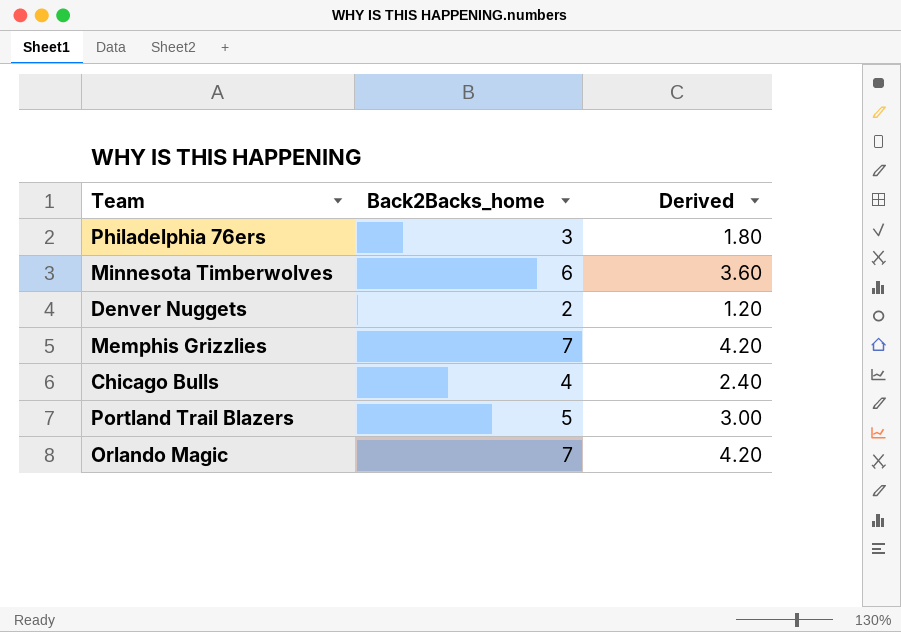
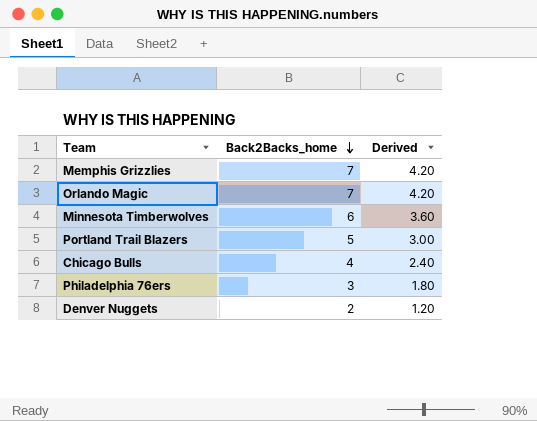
row order: none -> Back2Backs_home descending

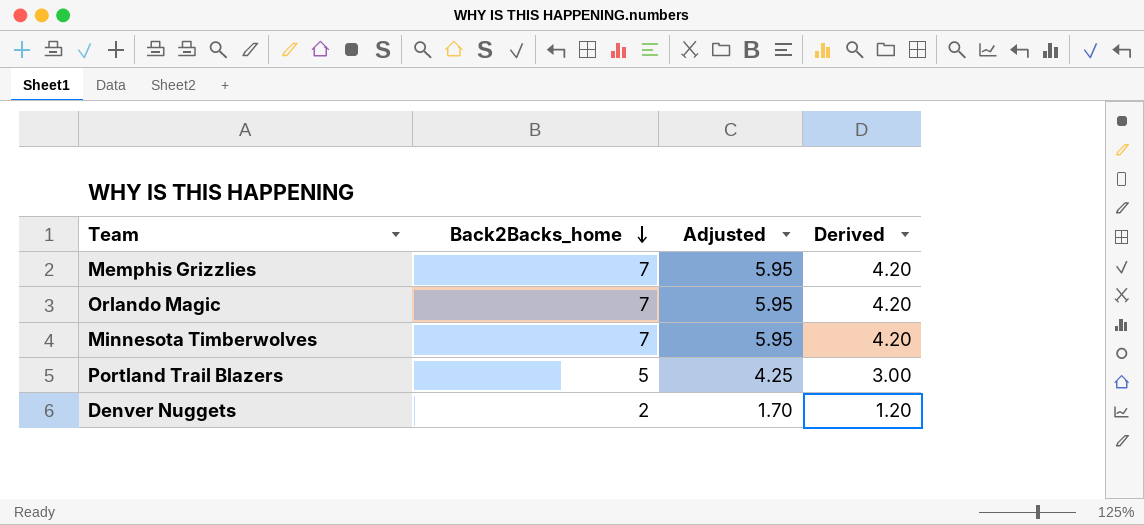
column Adjusted | formula: none -> [Back2Backs_home] * 0.85
row Chicago Bulls: 4 | 2.40 -> none
row Philadelphia 76ers: 3 | 1.80 -> none
Minnesota Timberwolves | Back2Backs_home: 6 -> 7
Minnesota Timberwolves | Derived: 3.60 -> 4.20

